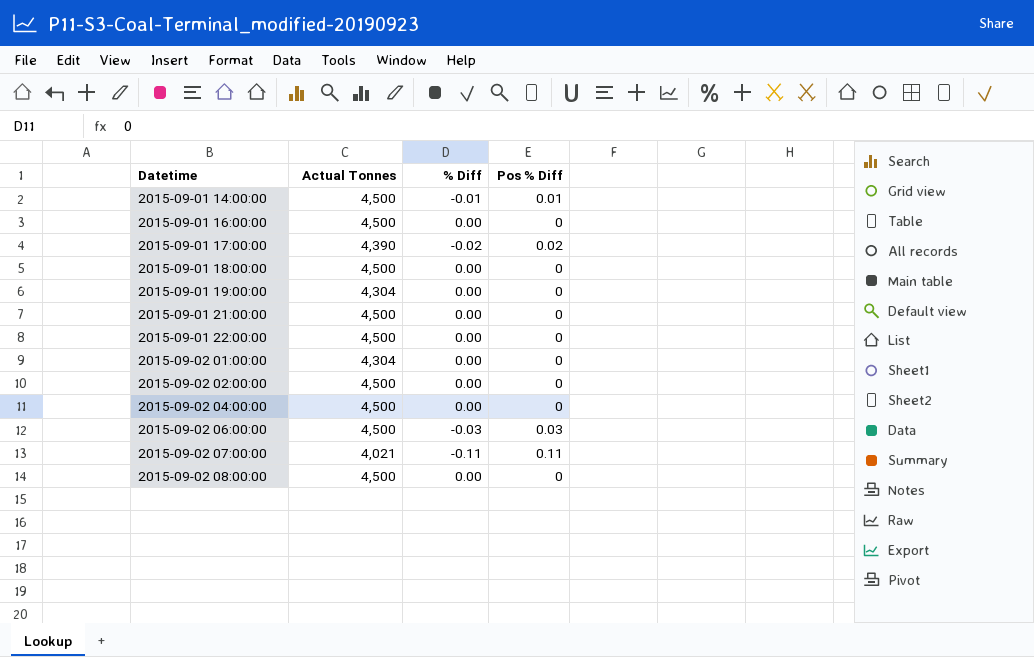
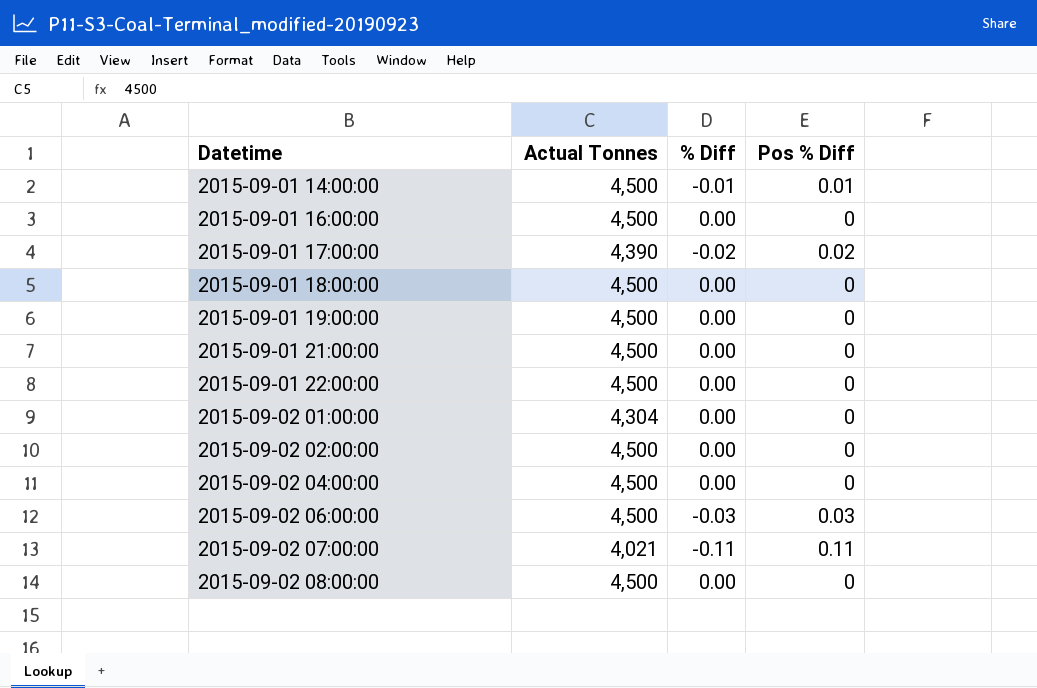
2015-09-01 19:00:00 | Actual Tonnes: 4,304 -> 4,500

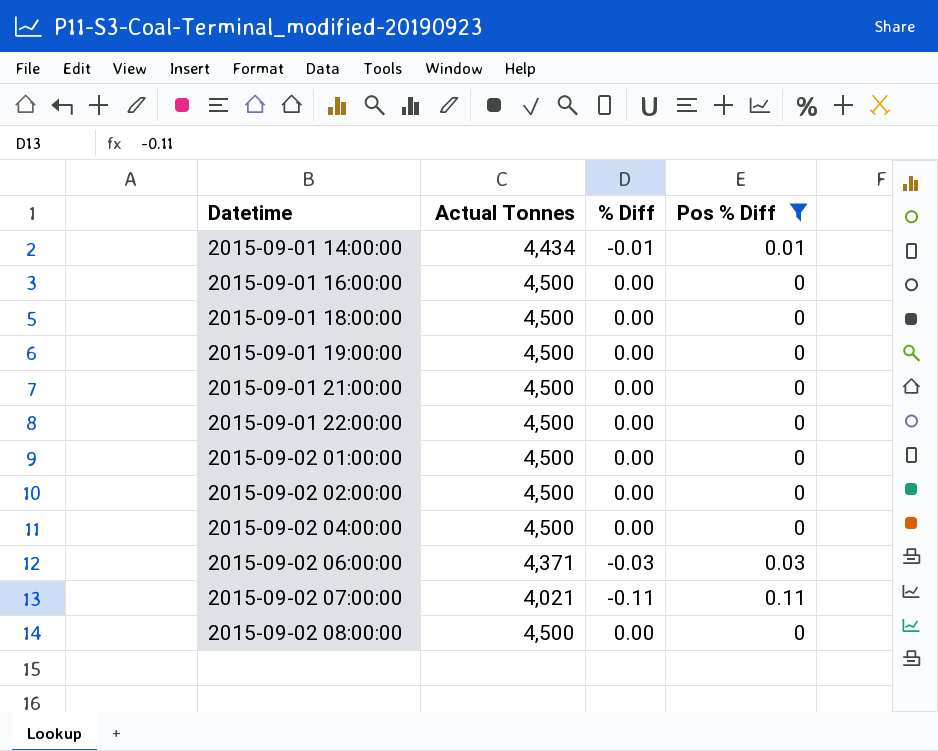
filter: none -> Pos % Diff != 0.02
2015-09-01 14:00:00 | Actual Tonnes: 4,500 -> 4,434
2015-09-02 01:00:00 | Actual Tonnes: 4,304 -> 4,500
2015-09-02 06:00:00 | Actual Tonnes: 4,500 -> 4,371

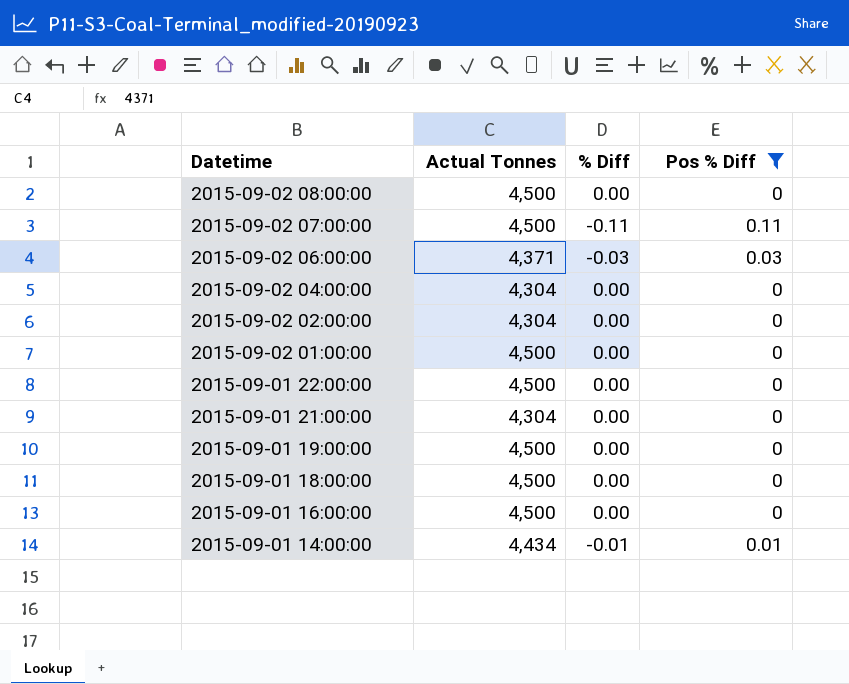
row order: Datetime ascending -> Datetime descending
2015-09-02 07:00:00 | Actual Tonnes: 4,021 -> 4,500
2015-09-02 04:00:00 | Actual Tonnes: 4,500 -> 4,304
2015-09-02 02:00:00 | Actual Tonnes: 4,500 -> 4,304
2015-09-01 21:00:00 | Actual Tonnes: 4,500 -> 4,304

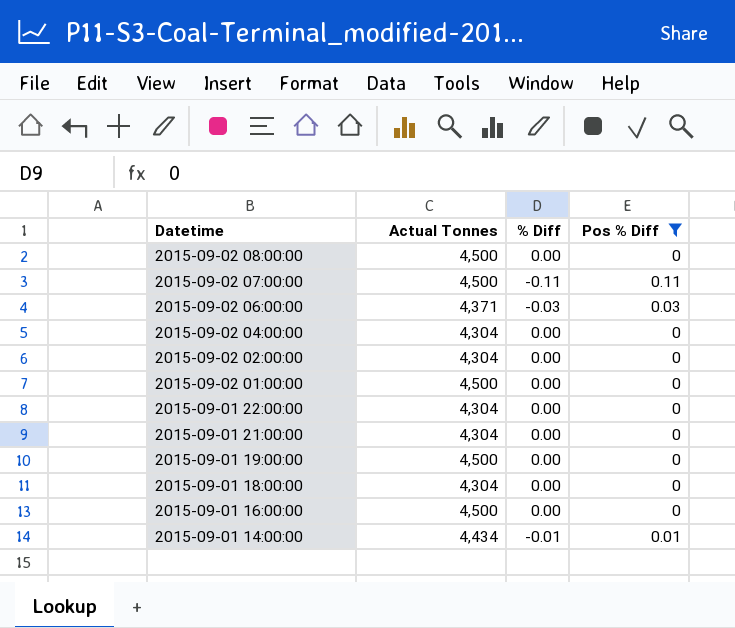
2015-09-01 22:00:00 | Actual Tonnes: 4,500 -> 4,304
2015-09-01 18:00:00 | Actual Tonnes: 4,500 -> 4,304

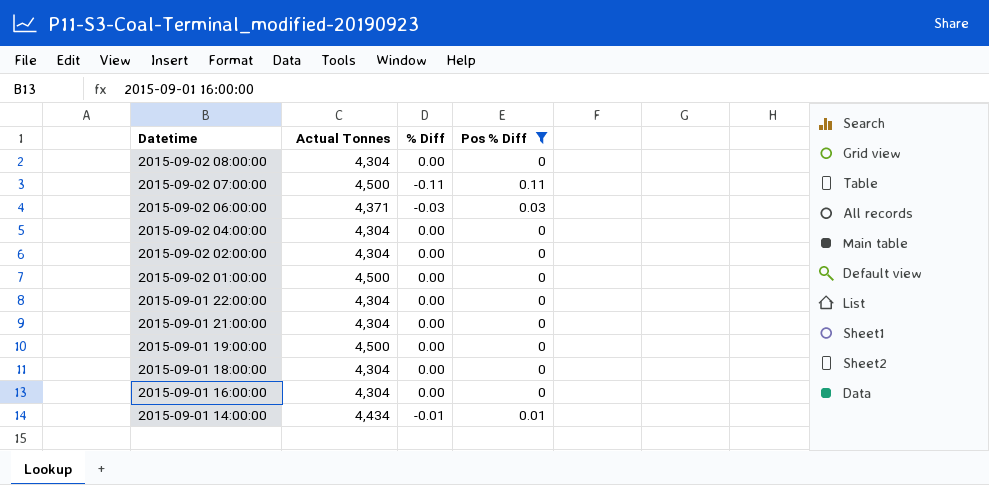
2015-09-02 08:00:00 | Actual Tonnes: 4,500 -> 4,304
2015-09-01 16:00:00 | Actual Tonnes: 4,500 -> 4,304

